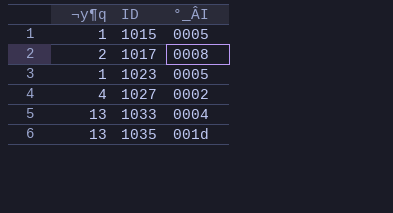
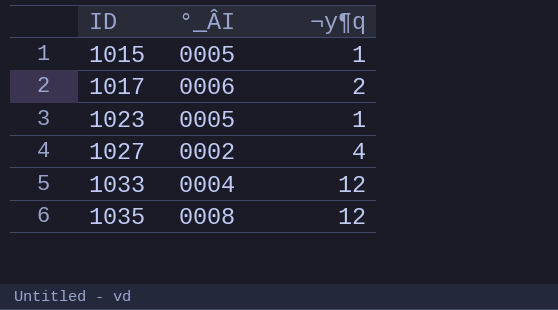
column ¬y¶q | position: 1 -> 3
1017 | °_ÂI: 0008 -> 0006
1033 | ¬y¶q: 13 -> 12
1035 | °_ÂI: 001d -> 0008
1035 | ¬y¶q: 13 -> 12

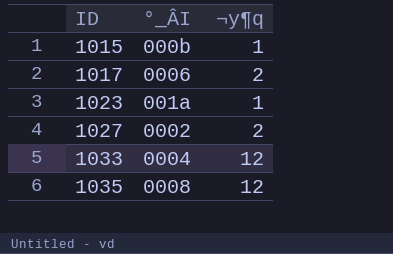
1015 | °_ÂI: 0005 -> 000b
1023 | °_ÂI: 0005 -> 001a
1027 | ¬y¶q: 4 -> 2

